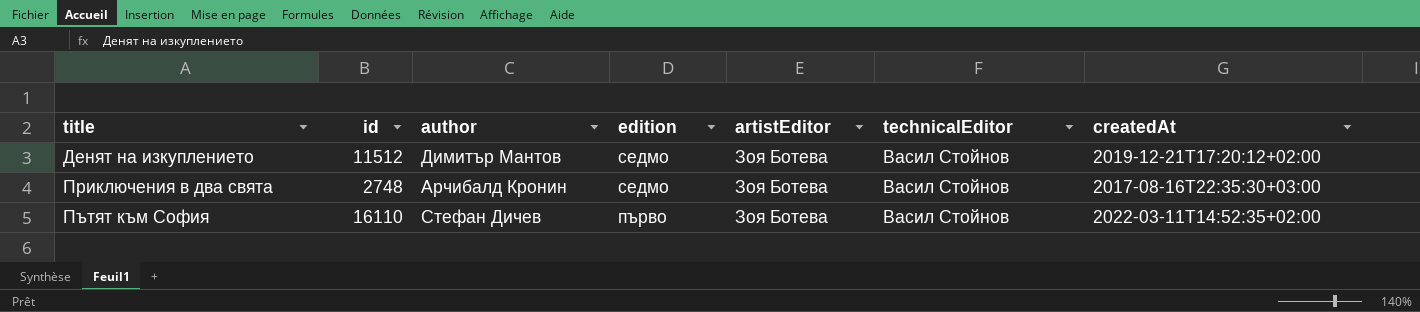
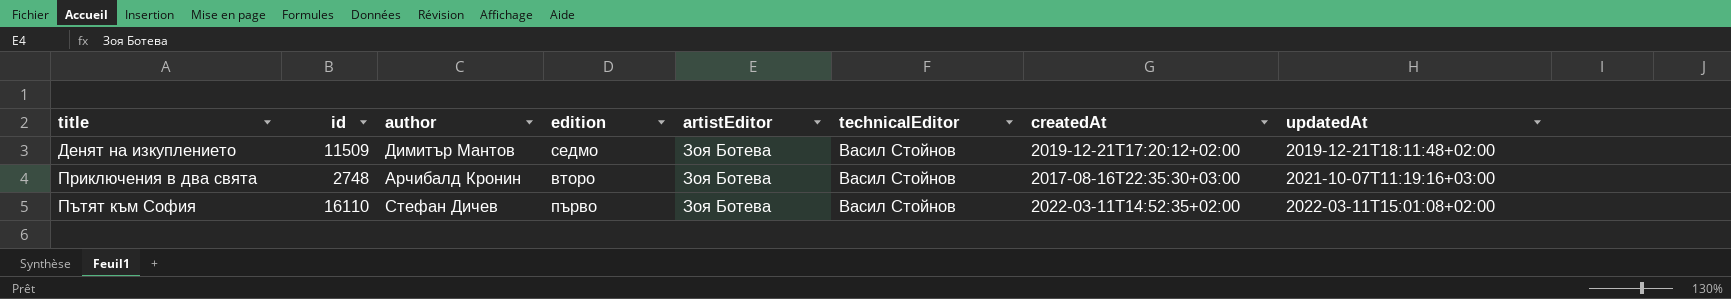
column updatedAt | position: none -> 8
Денят на изкуплението | id: 11512 -> 11509
Приключения в два свята | edition: седмо -> второ

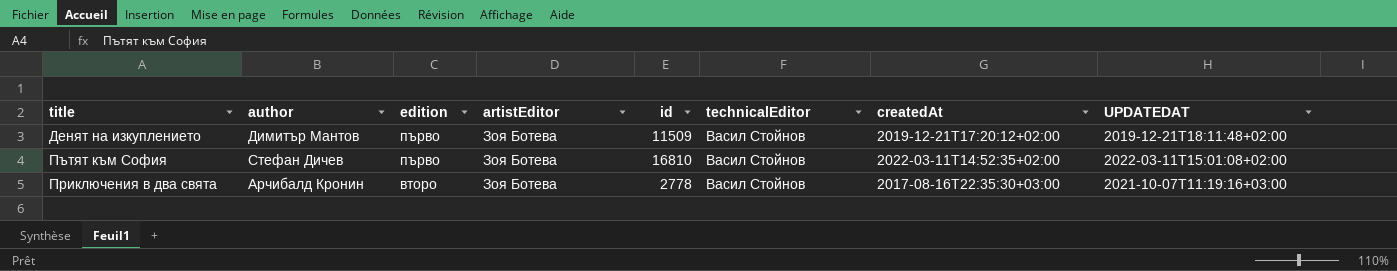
row order: title ascending -> edition descending
column id | position: 2 -> 5
column name: updatedAt -> UPDATEDAT
Денят на изкуплението | edition: седмо -> първо
Пътят към София | id: 16110 -> 16810
Приключения в два свята | id: 2748 -> 2778

